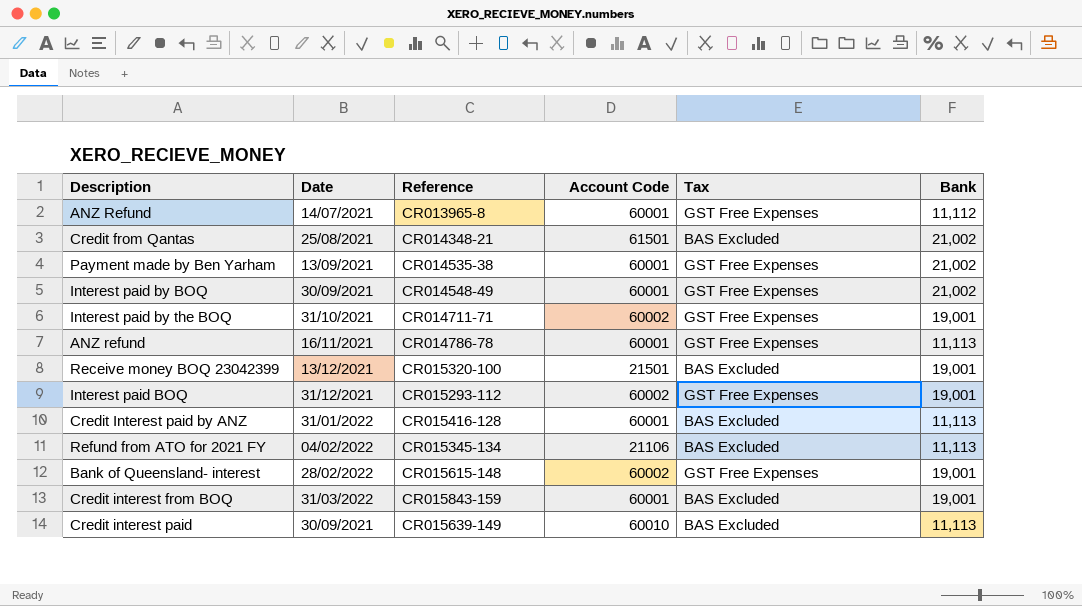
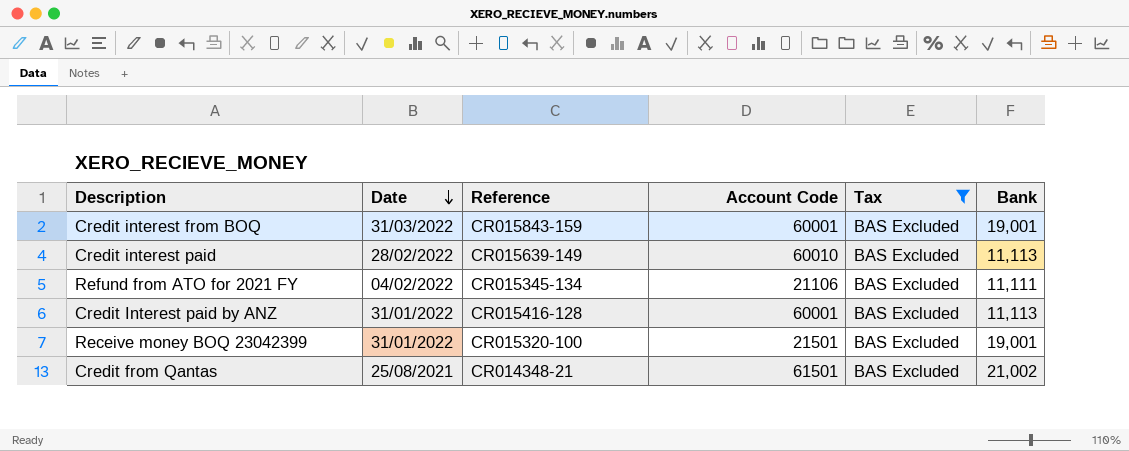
filter: none -> Tax = BAS Excluded
row order: none -> Date descending
Credit interest paid | Date: 30/09/2021 -> 28/02/2022
Refund from ATO for 2021 FY | Bank: 11,113 -> 11,111
Receive money BOQ 23042399 | Date: 13/12/2021 -> 31/01/2022

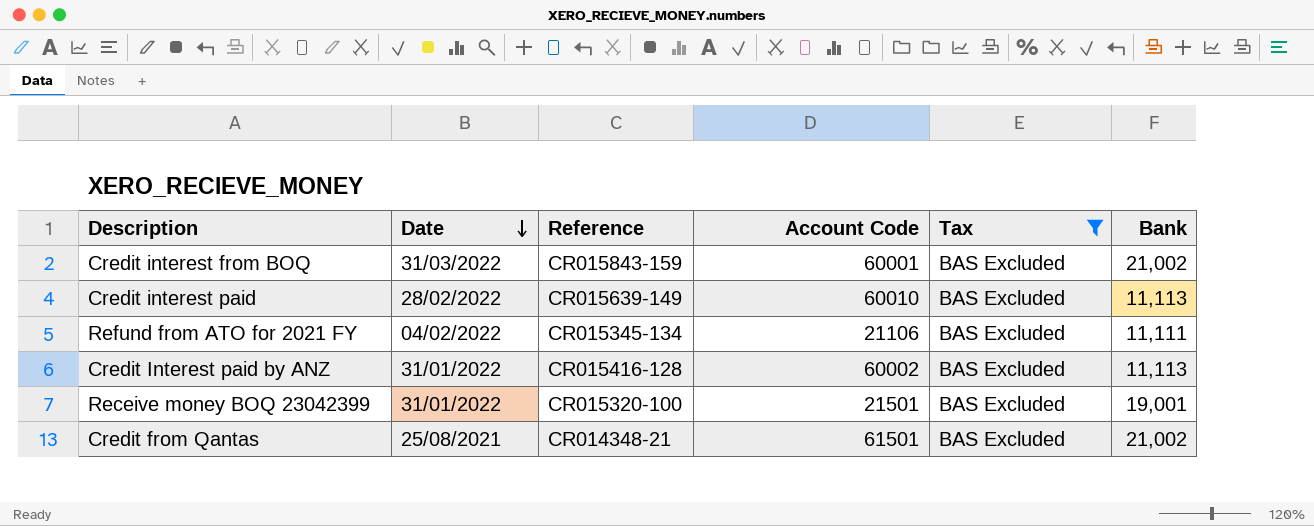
Credit interest from BOQ | Bank: 19,001 -> 21,002
Credit Interest paid by ANZ | Account Code: 60001 -> 60002

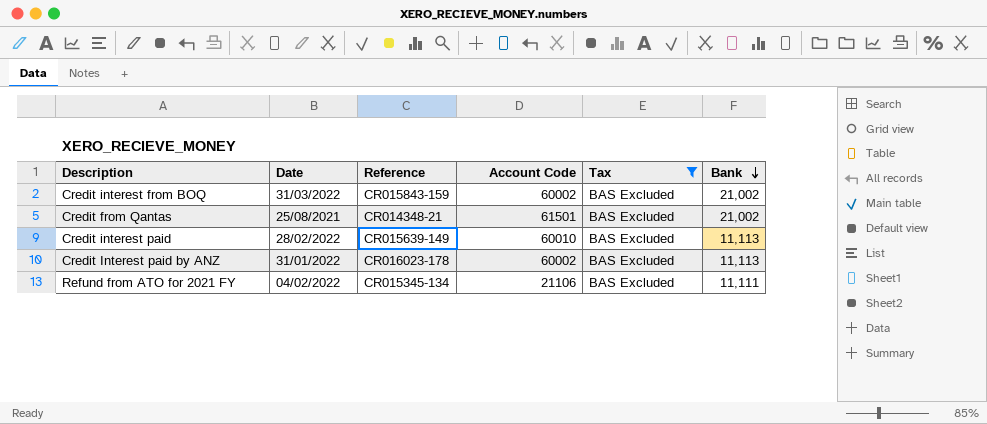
row order: Date descending -> Bank descending
row Receive money BOQ 23042399: 31/01/2022 | CR015320-100 | 21501 | BAS Excluded | 19,001 -> none
Credit interest from BOQ | Account Code: 60001 -> 60002
Credit Interest paid by ANZ | Reference: CR015416-128 -> CR016023-178

